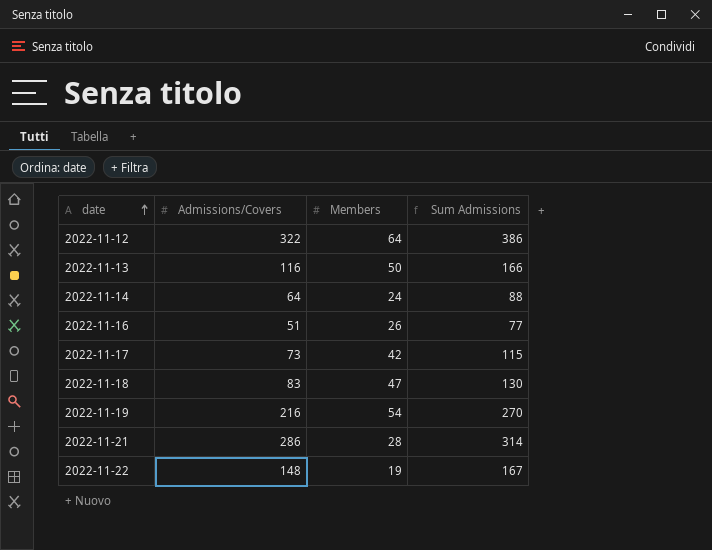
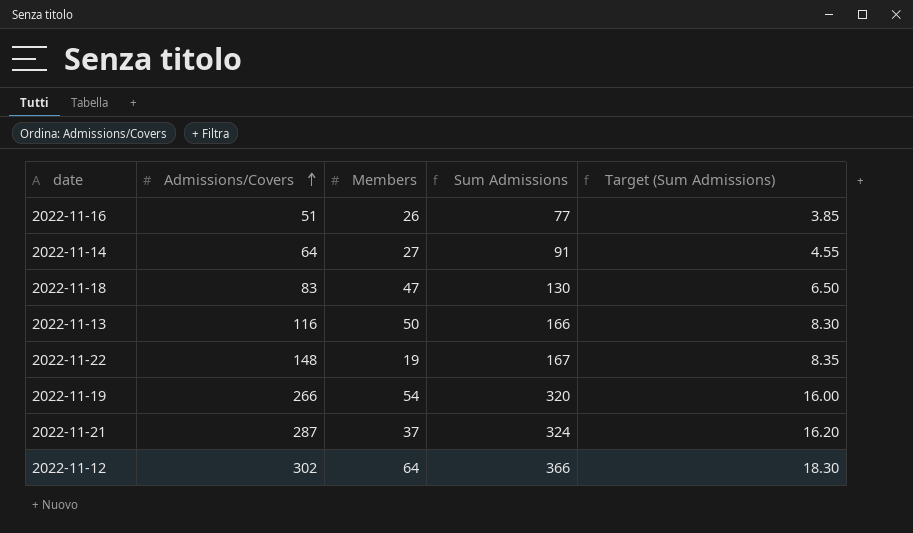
row order: date ascending -> Admissions/Covers ascending
column Target (Sum Admissions) | formula: none -> [Sum Admissions] * 0.05
row 2022-11-17: 73 | 42 | 115 -> none
2022-11-14 | Members: 24 -> 27
2022-11-14 | Sum Admissions: 88 -> 91
2022-11-19 | Admissions/Covers: 216 -> 266
2022-11-19 | Sum Admissions: 270 -> 320
2022-11-21 | Admissions/Covers: 286 -> 287
2022-11-21 | Members: 28 -> 37
2022-11-21 | Sum Admissions: 314 -> 324
2022-11-12 | Admissions/Covers: 322 -> 302
2022-11-12 | Sum Admissions: 386 -> 366

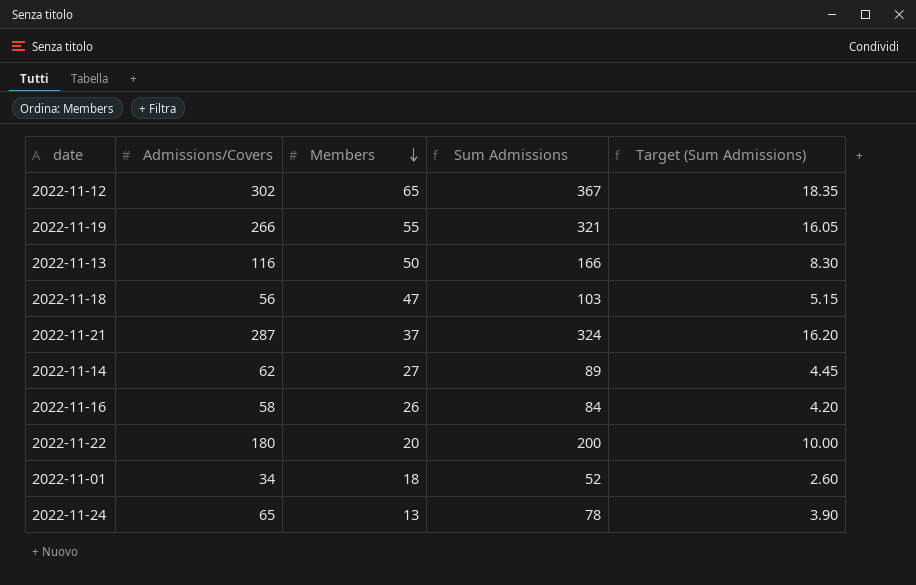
row order: Admissions/Covers ascending -> Members descending
2022-11-12 | Members: 64 -> 65
2022-11-12 | Sum Admissions: 366 -> 367
2022-11-12 | Target (Sum Admissions): 18.30 -> 18.35
2022-11-19 | Members: 54 -> 55
2022-11-19 | Sum Admissions: 320 -> 321
2022-11-19 | Target (Sum Admissions): 16.00 -> 16.05
2022-11-18 | Admissions/Covers: 83 -> 56
2022-11-18 | Sum Admissions: 130 -> 103
2022-11-18 | Target (Sum Admissions): 6.50 -> 5.15
2022-11-14 | Admissions/Covers: 64 -> 62
2022-11-14 | Sum Admissions: 91 -> 89
2022-11-14 | Target (Sum Admissions): 4.55 -> 4.45
2022-11-16 | Admissions/Covers: 51 -> 58
2022-11-16 | Sum Admissions: 77 -> 84
2022-11-16 | Target (Sum Admissions): 3.85 -> 4.20
2022-11-22 | Admissions/Covers: 148 -> 180
2022-11-22 | Members: 19 -> 20
2022-11-22 | Sum Admissions: 167 -> 200
2022-11-22 | Target (Sum Admissions): 8.35 -> 10.00
row 2022-11-01: none -> 34 | 18 | 52 | 2.60
row 2022-11-24: none -> 65 | 13 | 78 | 3.90

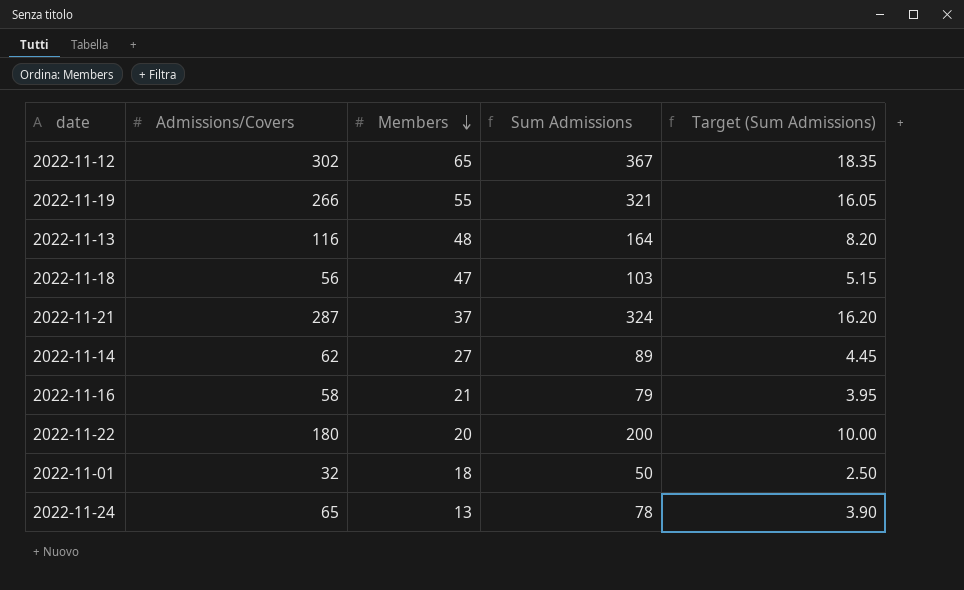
2022-11-13 | Members: 50 -> 48
2022-11-13 | Sum Admissions: 166 -> 164
2022-11-13 | Target (Sum Admissions): 8.30 -> 8.20
2022-11-16 | Members: 26 -> 21
2022-11-16 | Sum Admissions: 84 -> 79
2022-11-16 | Target (Sum Admissions): 4.20 -> 3.95
2022-11-01 | Admissions/Covers: 34 -> 32
2022-11-01 | Sum Admissions: 52 -> 50
2022-11-01 | Target (Sum Admissions): 2.60 -> 2.50

